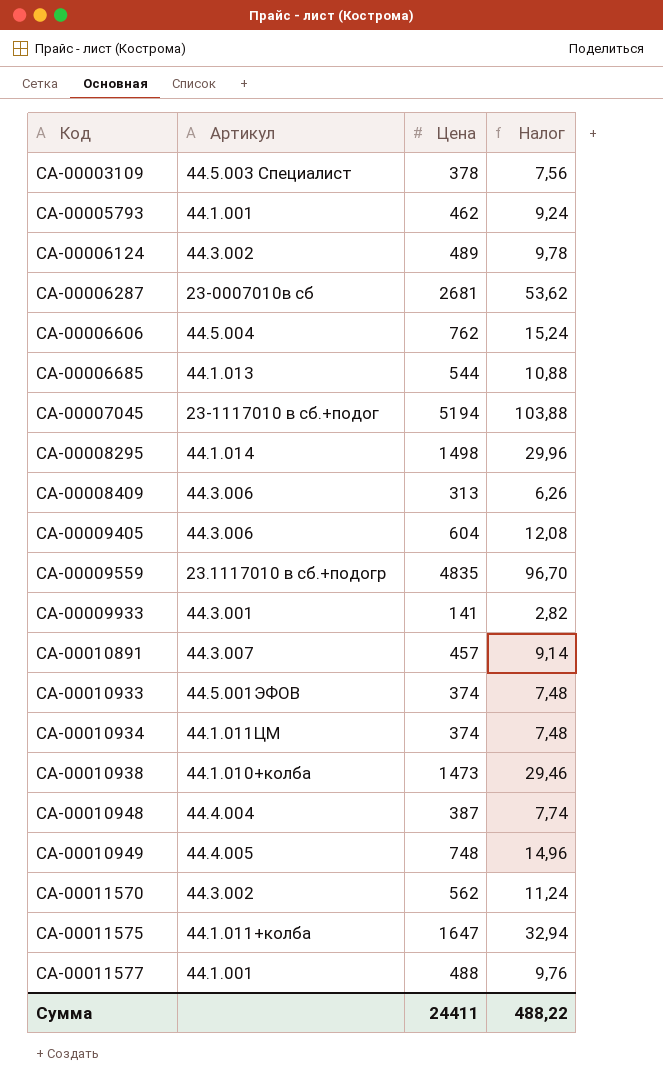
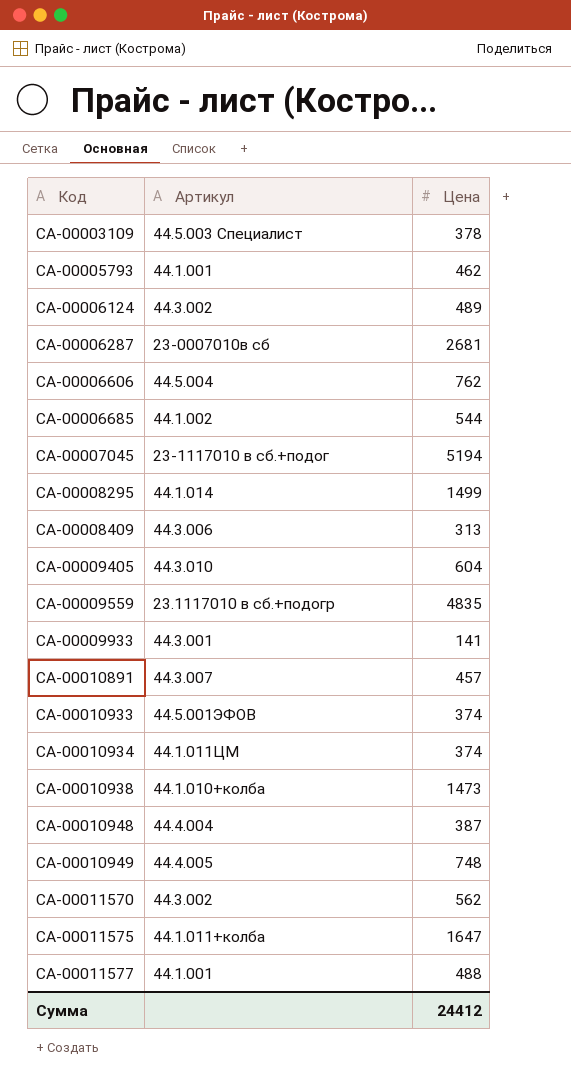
column Налог | formula: [Цена] * 0,02 -> none
СА-00006685 | Артикул: 44.1.013 -> 44.1.002
СА-00008295 | Цена: 1498 -> 1499
СА-00009405 | Артикул: 44.3.006 -> 44.3.010
Сумма | Цена: 24411 -> 24412

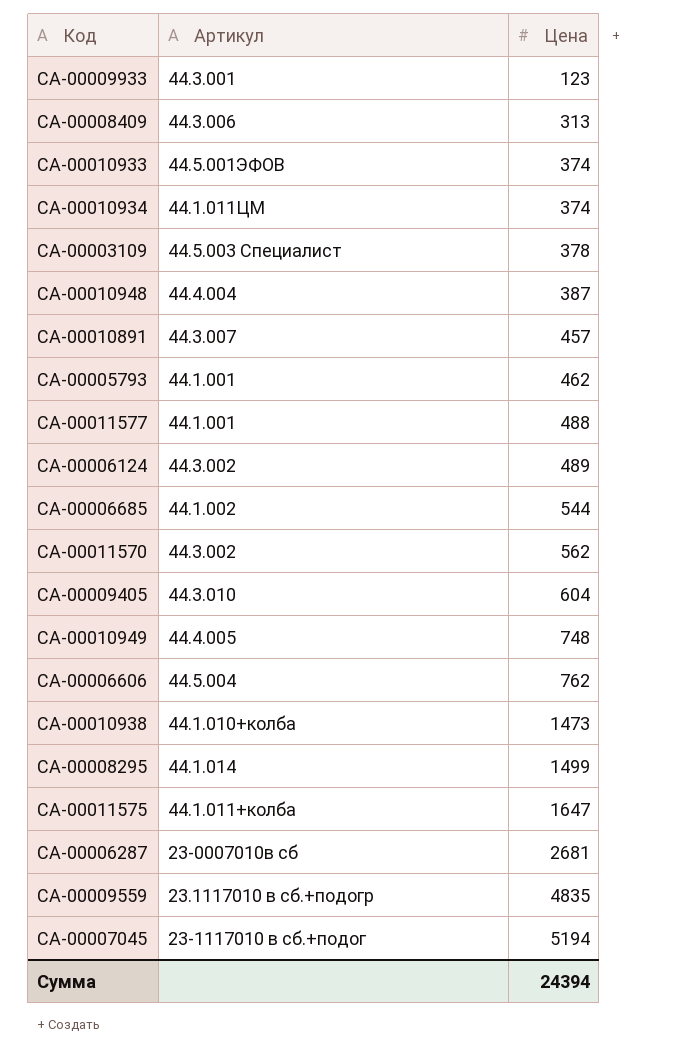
row order: Код ascending -> Цена ascending
СА-00009933 | Цена: 141 -> 123
Сумма | Цена: 24412 -> 24394

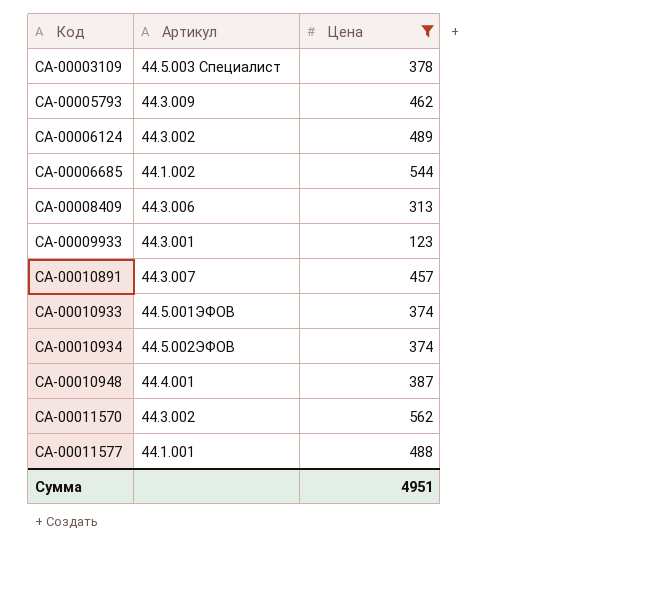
filter: none -> Цена <= 562
row order: Цена ascending -> Код ascending
СА-00005793 | Артикул: 44.1.001 -> 44.3.009
СА-00010934 | Артикул: 44.1.011ЦМ -> 44.5.002ЭФОВ
СА-00010948 | Артикул: 44.4.004 -> 44.4.001
Сумма | Цена: 24394 -> 4951

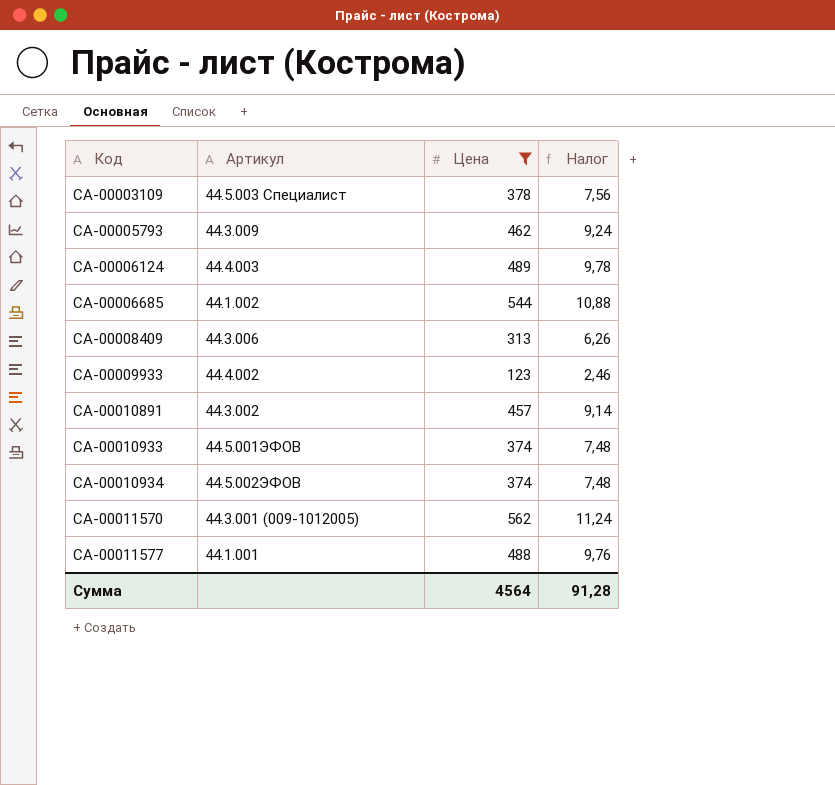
column Налог | formula: none -> [Цена] * 0,02
row СА-00010948: 44.4.001 | 387 -> none
СА-00006124 | Артикул: 44.3.002 -> 44.4.003
СА-00009933 | Артикул: 44.3.001 -> 44.4.002
СА-00010891 | Артикул: 44.3.007 -> 44.3.002
СА-00011570 | Артикул: 44.3.002 -> 44.3.001 (009-1012005)
Сумма | Цена: 4951 -> 4564

